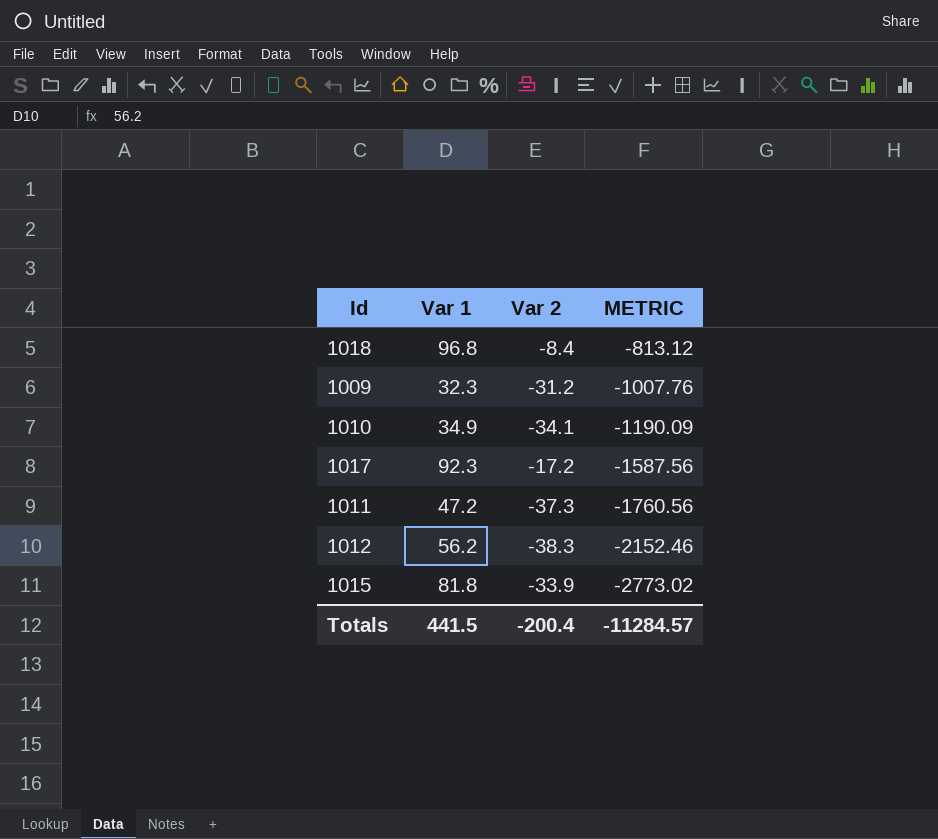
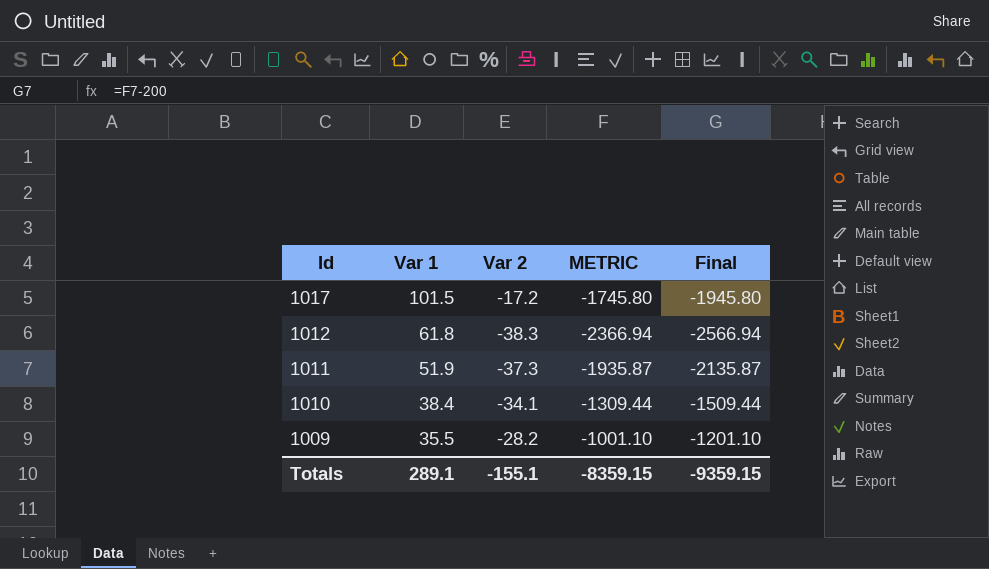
row order: METRIC descending -> Id descending
column Final | formula: none -> [METRIC] - 200
row 1018: 96.8 | -8.4 | -813.12 -> none
row 1015: 81.8 | -33.9 | -2773.02 -> none
1017 | Var 1: 92.3 -> 101.5
1017 | METRIC: -1587.56 -> -1745.80
1012 | Var 1: 56.2 -> 61.8
1012 | METRIC: -2152.46 -> -2366.94
1011 | Var 1: 47.2 -> 51.9
1011 | METRIC: -1760.56 -> -1935.87
1010 | Var 1: 34.9 -> 38.4
1010 | METRIC: -1190.09 -> -1309.44
1009 | Var 1: 32.3 -> 35.5
1009 | Var 2: -31.2 -> -28.2
1009 | METRIC: -1007.76 -> -1001.10
Totals | Var 1: 441.5 -> 289.1
Totals | Var 2: -200.4 -> -155.1
Totals | METRIC: -11284.57 -> -8359.15

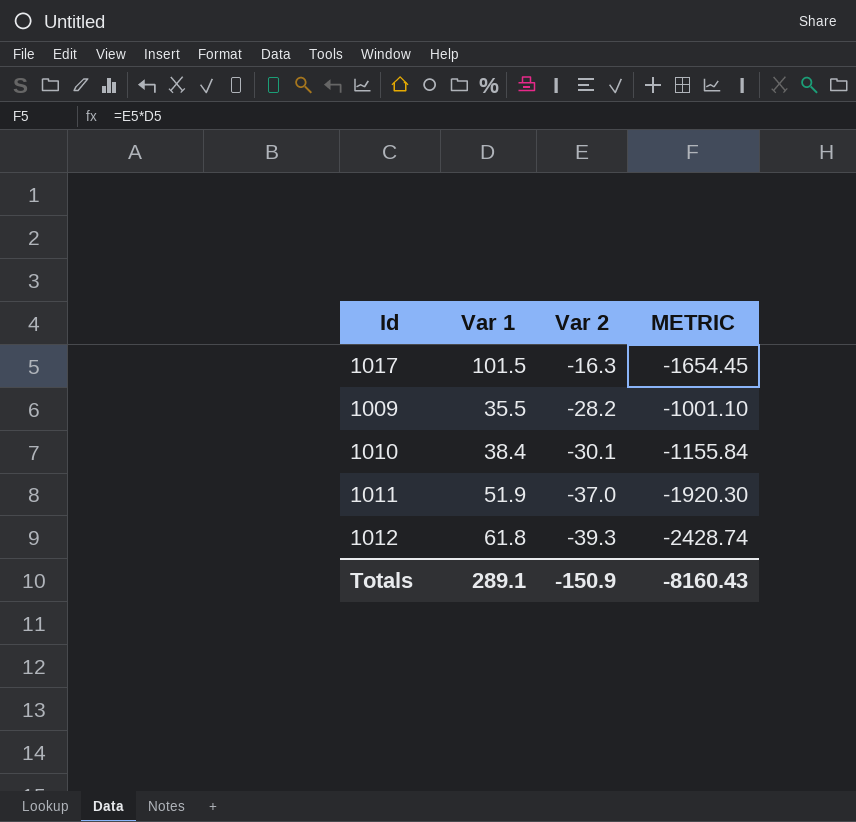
row order: Id descending -> Var 2 descending
column Final | formula: [METRIC] - 200 -> none
1017 | Var 2: -17.2 -> -16.3
1017 | METRIC: -1745.80 -> -1654.45
1010 | Var 2: -34.1 -> -30.1
1010 | METRIC: -1309.44 -> -1155.84
1011 | Var 2: -37.3 -> -37.0
1011 | METRIC: -1935.87 -> -1920.30
1012 | Var 2: -38.3 -> -39.3
1012 | METRIC: -2366.94 -> -2428.74
Totals | Var 2: -155.1 -> -150.9
Totals | METRIC: -8359.15 -> -8160.43

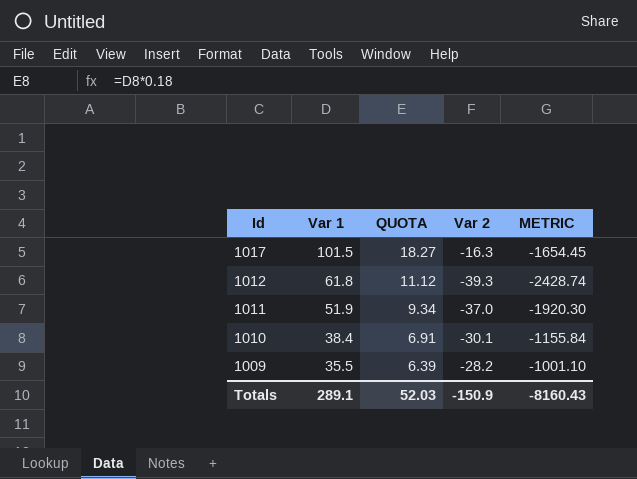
row order: Var 2 descending -> Id descending
column QUOTA | formula: none -> [Var 1] * 0.18

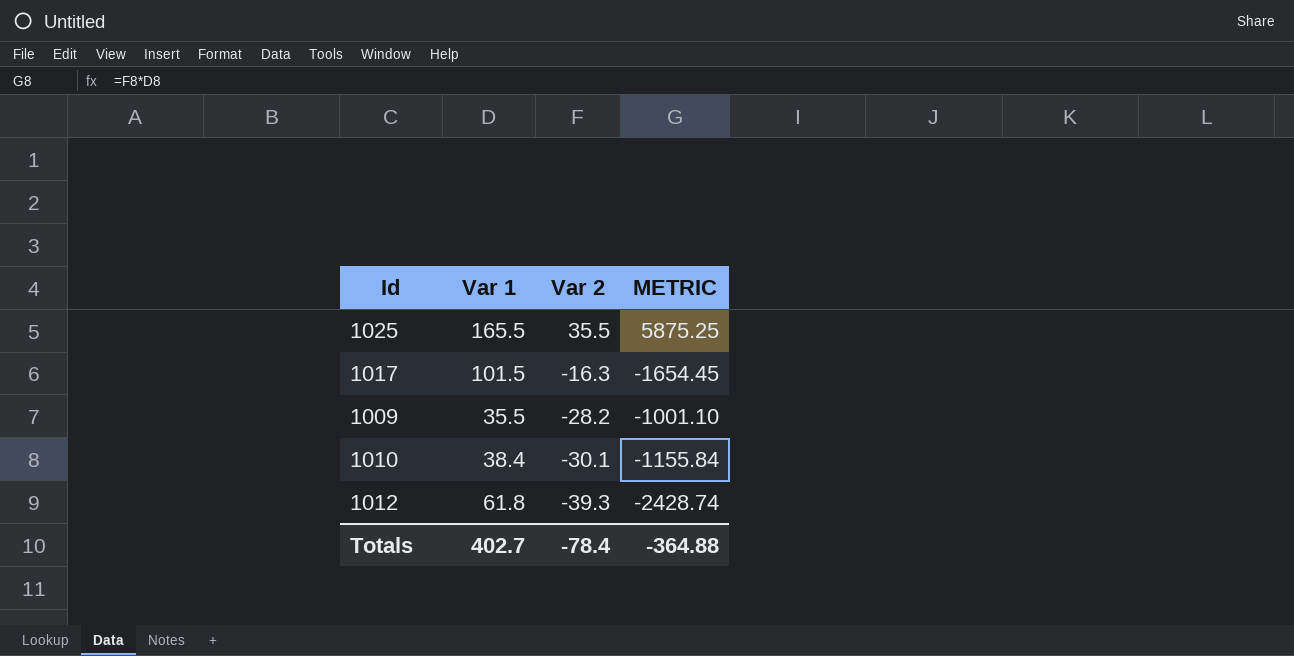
row order: Id descending -> Var 2 descending
column QUOTA | formula: [Var 1] * 0.18 -> none
row 1011: 51.9 | 9.34 | -37.0 | -1920.30 -> none
row 1025: none -> 165.5 | 35.5 | 5875.25
Totals | Var 1: 289.1 -> 402.7
Totals | Var 2: -150.9 -> -78.4
Totals | METRIC: -8160.43 -> -364.88

